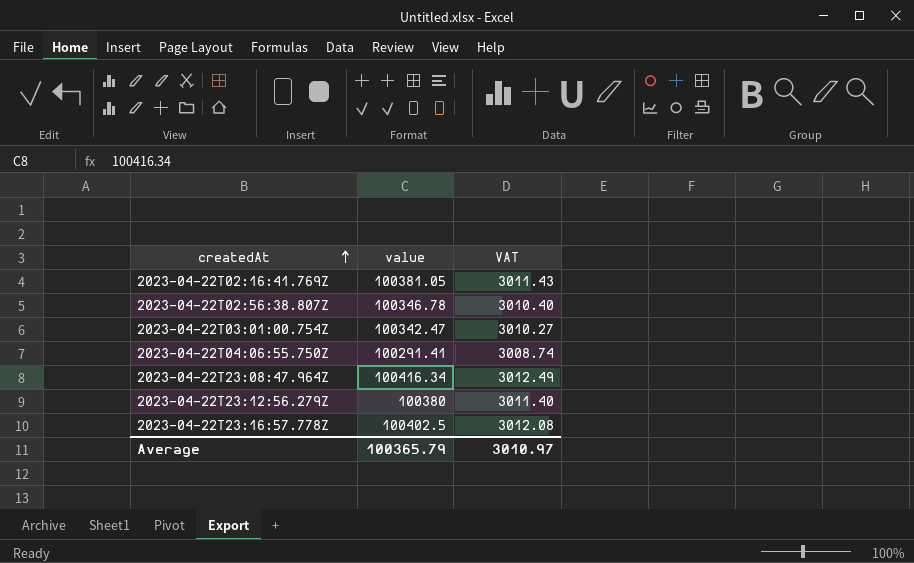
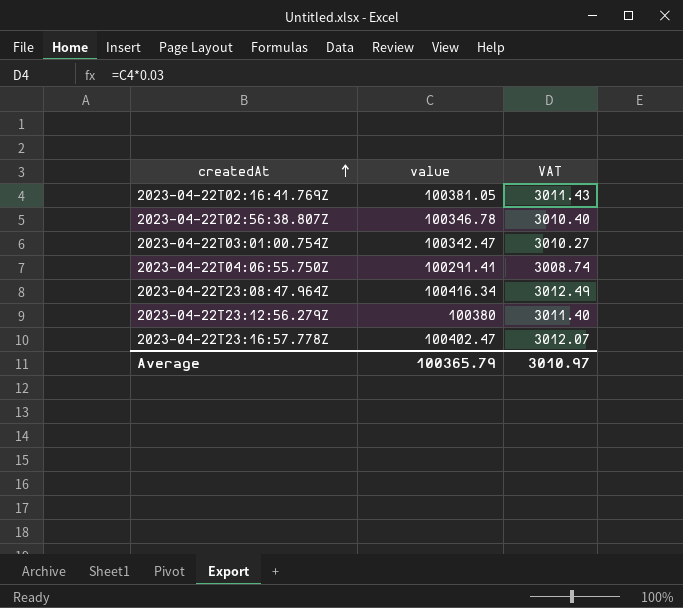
2023-04-22T23:16:57.778Z | value: 100402.5 -> 100402.47
2023-04-22T23:16:57.778Z | VAT: 3012.08 -> 3012.07

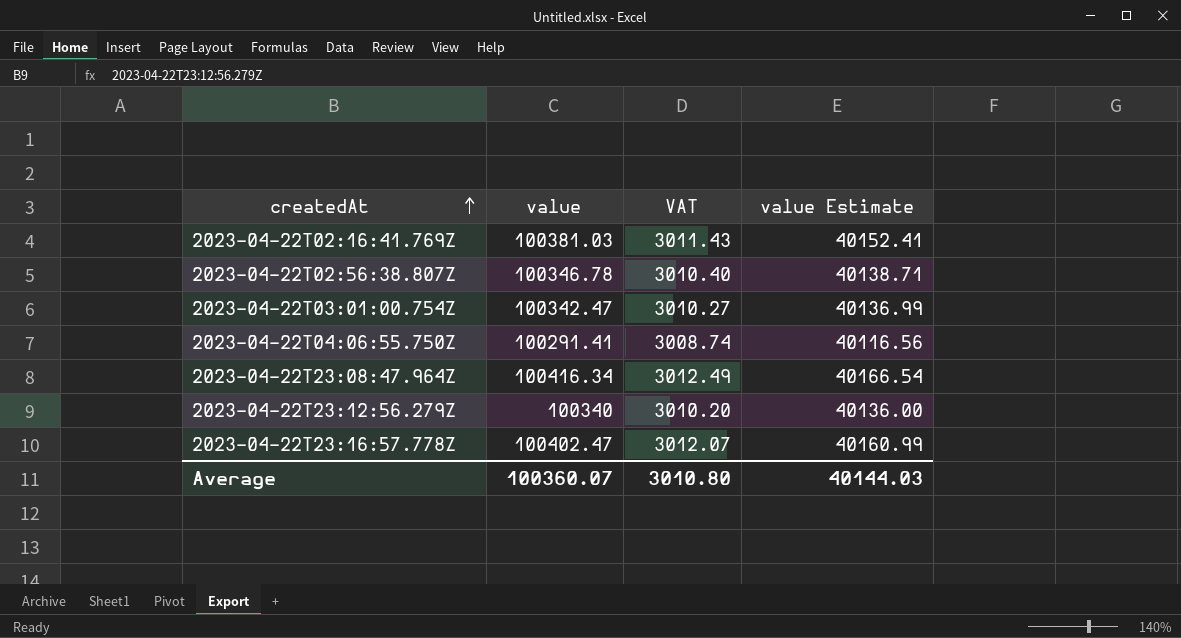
column value Estimate | formula: none -> [value] * 0.4
2023-04-22T02:16:41.769Z | value: 100381.05 -> 100381.03
2023-04-22T23:12:56.279Z | value: 100380 -> 100340
2023-04-22T23:12:56.279Z | VAT: 3011.40 -> 3010.20
Average | value: 100365.79 -> 100360.07
Average | VAT: 3010.97 -> 3010.80

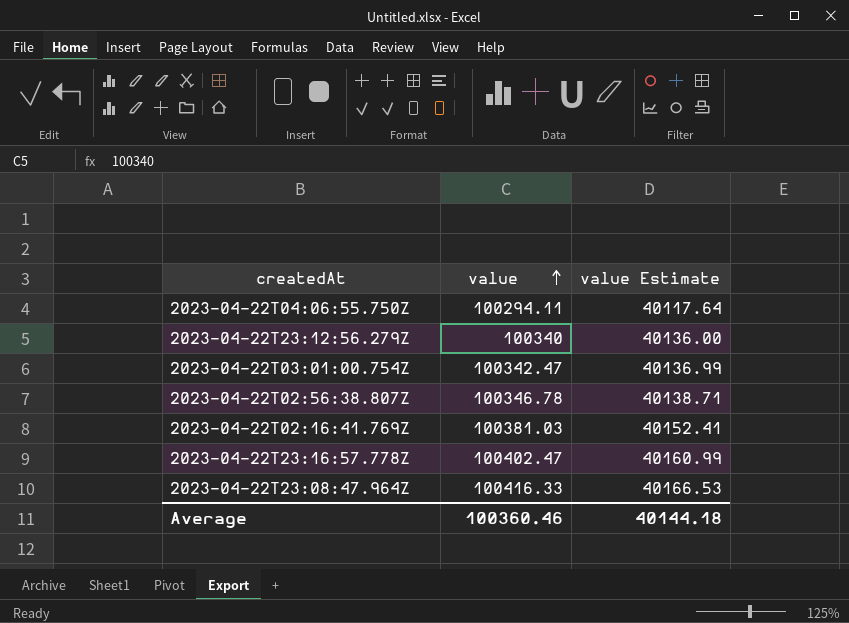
row order: createdAt ascending -> value ascending
column VAT | formula: [value] * 0.03 -> none
2023-04-22T04:06:55.750Z | value: 100291.41 -> 100294.11
2023-04-22T04:06:55.750Z | value Estimate: 40116.56 -> 40117.64
2023-04-22T23:08:47.964Z | value: 100416.34 -> 100416.33
2023-04-22T23:08:47.964Z | value Estimate: 40166.54 -> 40166.53
Average | value: 100360.07 -> 100360.46
Average | value Estimate: 40144.03 -> 40144.18

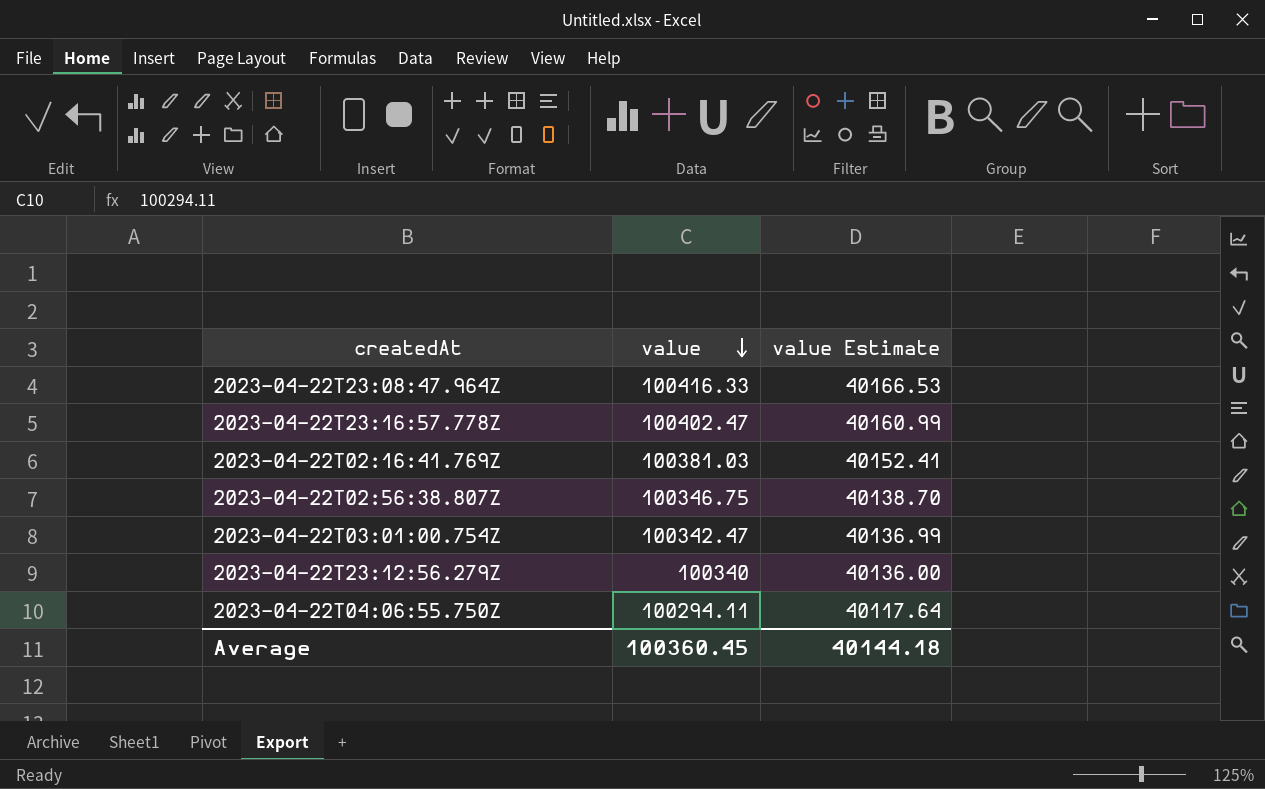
row order: value ascending -> value descending
2023-04-22T02:56:38.807Z | value: 100346.78 -> 100346.75
2023-04-22T02:56:38.807Z | value Estimate: 40138.71 -> 40138.70
Average | value: 100360.46 -> 100360.45

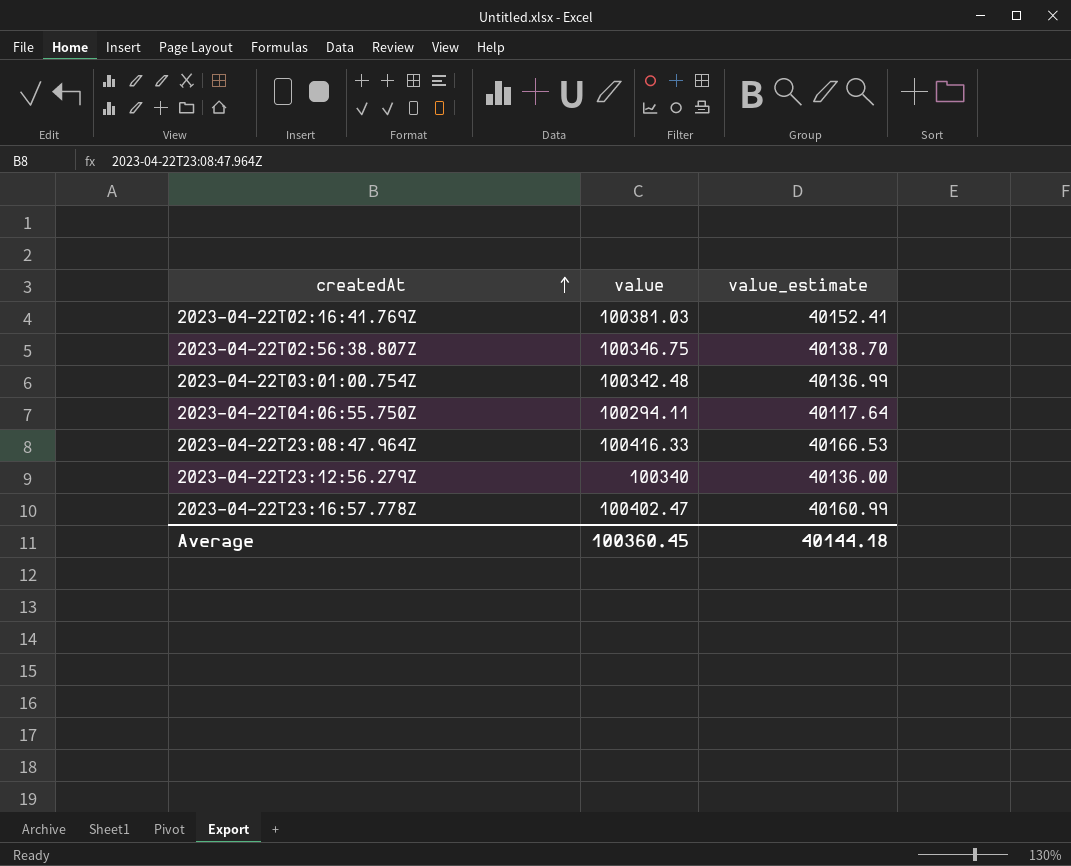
row order: value descending -> createdAt ascending
column name: value Estimate -> value_estimate
2023-04-22T03:01:00.754Z | value: 100342.47 -> 100342.48

